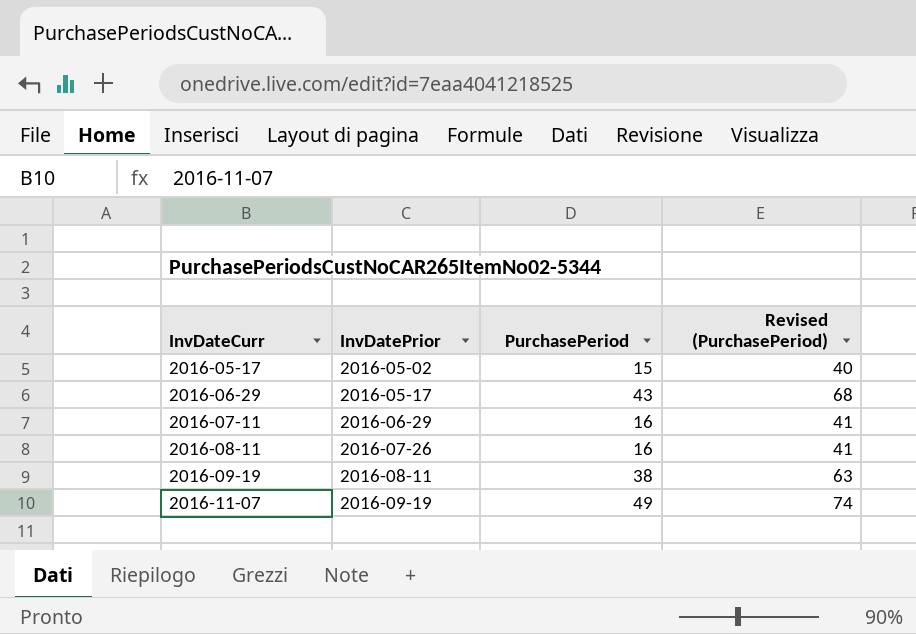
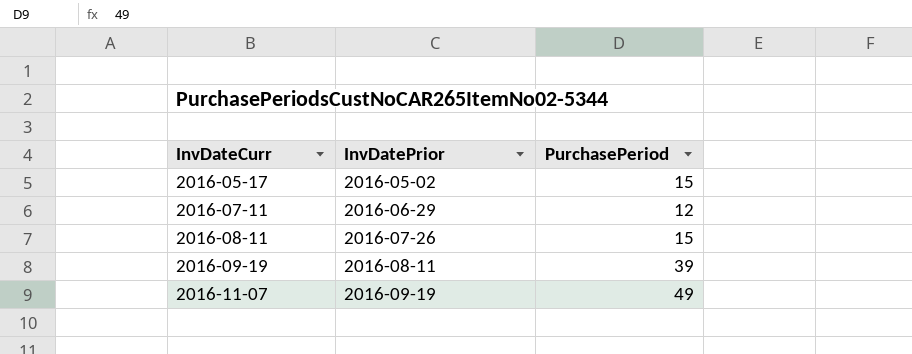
column Revised (PurchasePeriod) | formula: [PurchasePeriod] + 25 -> none
row 2016-06-29: 2016-05-17 | 43 | 68 -> none
2016-07-11 | PurchasePeriod: 16 -> 12
2016-08-11 | PurchasePeriod: 16 -> 15
2016-09-19 | PurchasePeriod: 38 -> 39

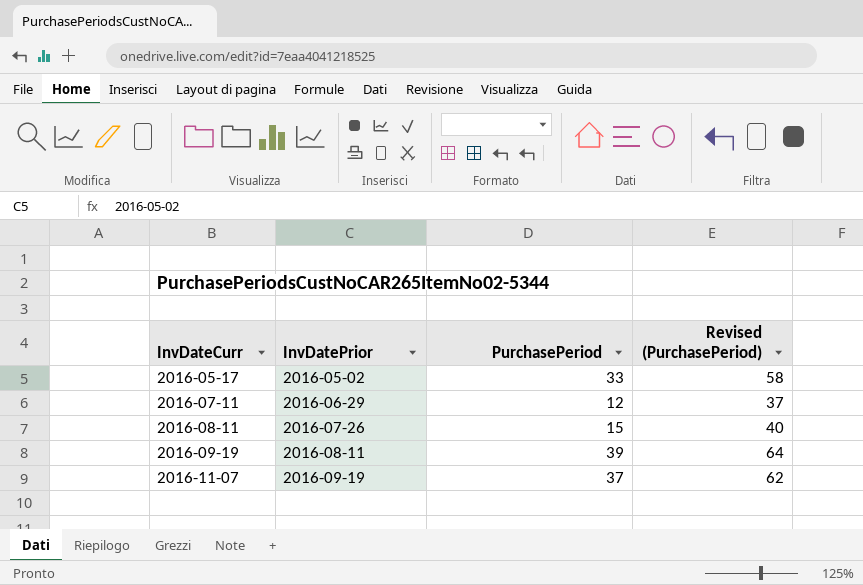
column Revised (PurchasePeriod) | formula: none -> [PurchasePeriod] + 25
2016-05-17 | PurchasePeriod: 15 -> 33
2016-11-07 | PurchasePeriod: 49 -> 37

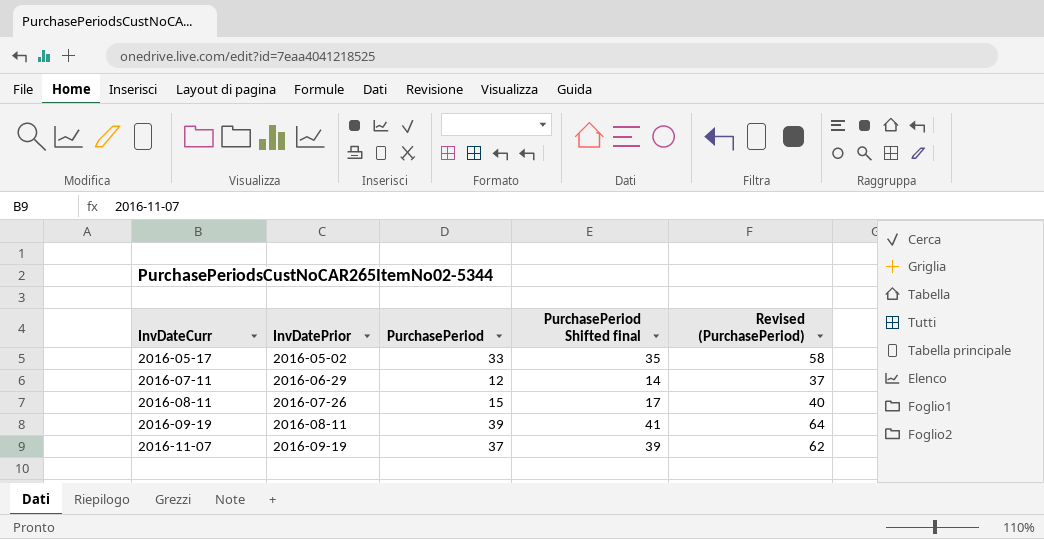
column PurchasePeriod Shifted final | formula: none -> [PurchasePeriod] + 2

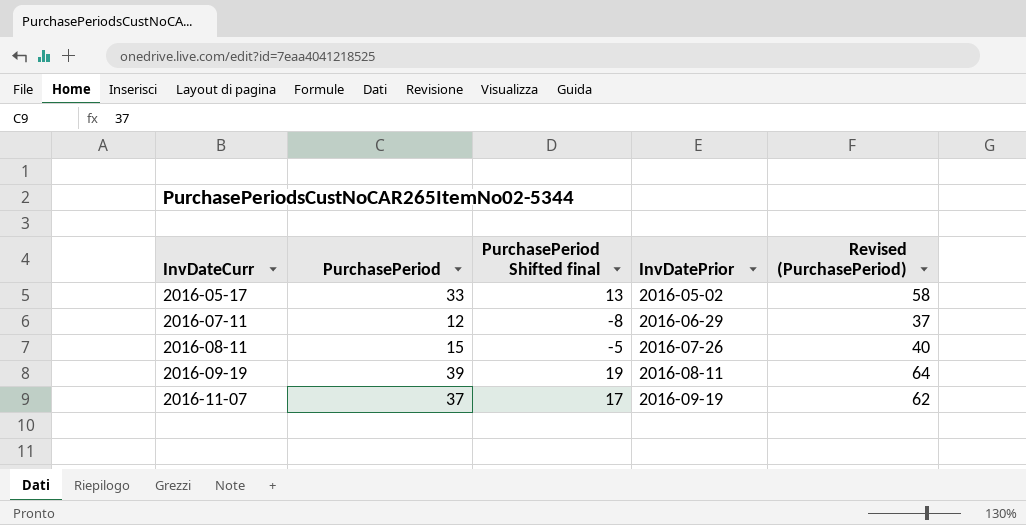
column PurchasePeriod Shifted final | formula: [PurchasePeriod] + 2 -> [PurchasePeriod] - 20
column InvDatePrior | position: 2 -> 4

